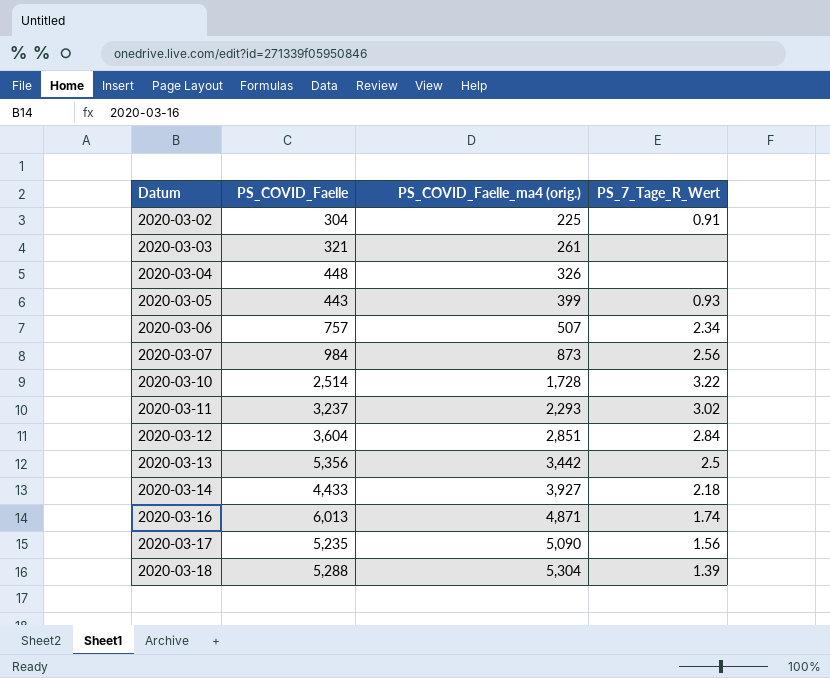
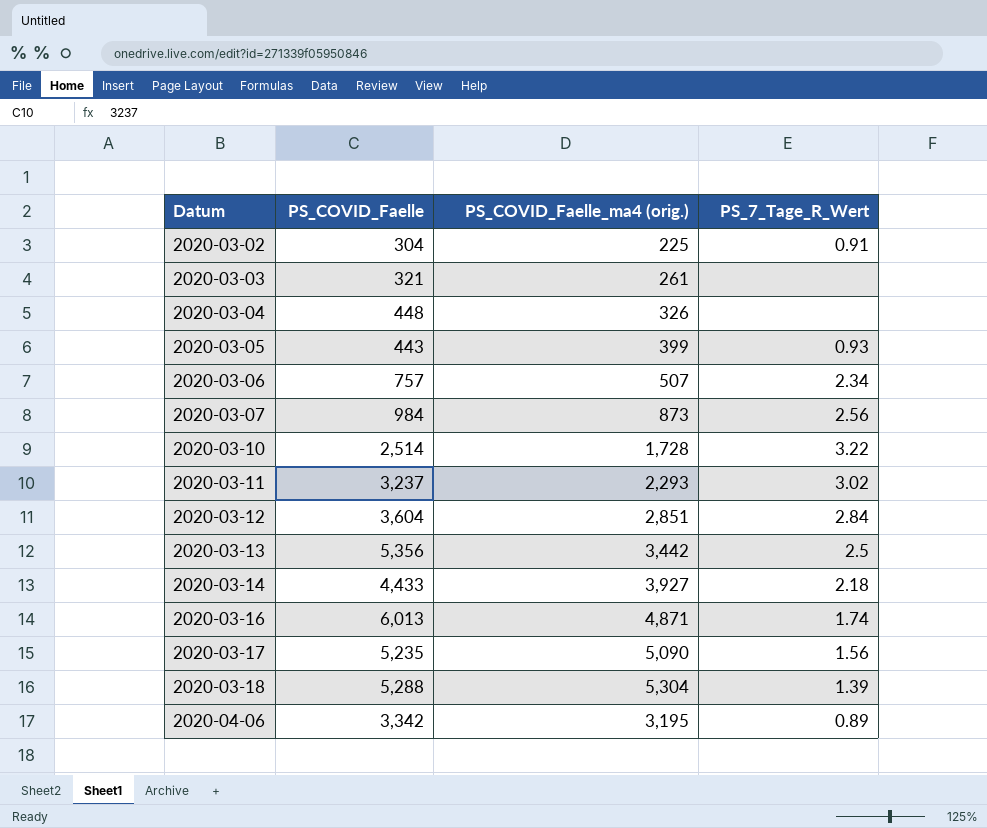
row 2020-04-06: none -> 3,342 | 3,195 | 0.89

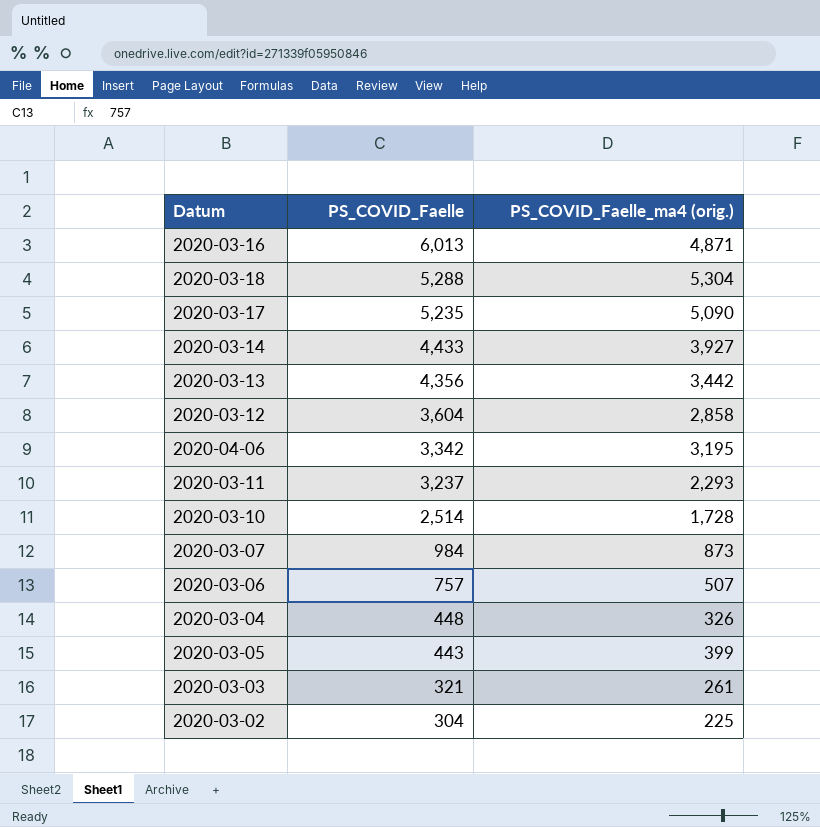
row order: Datum ascending -> PS_COVID_Faelle descending
column PS_7_Tage_R_Wert | position: 4 -> none
2020-03-13 | PS_COVID_Faelle: 5,356 -> 4,356
2020-03-12 | PS_COVID_Faelle_ma4 (orig.): 2,851 -> 2,858

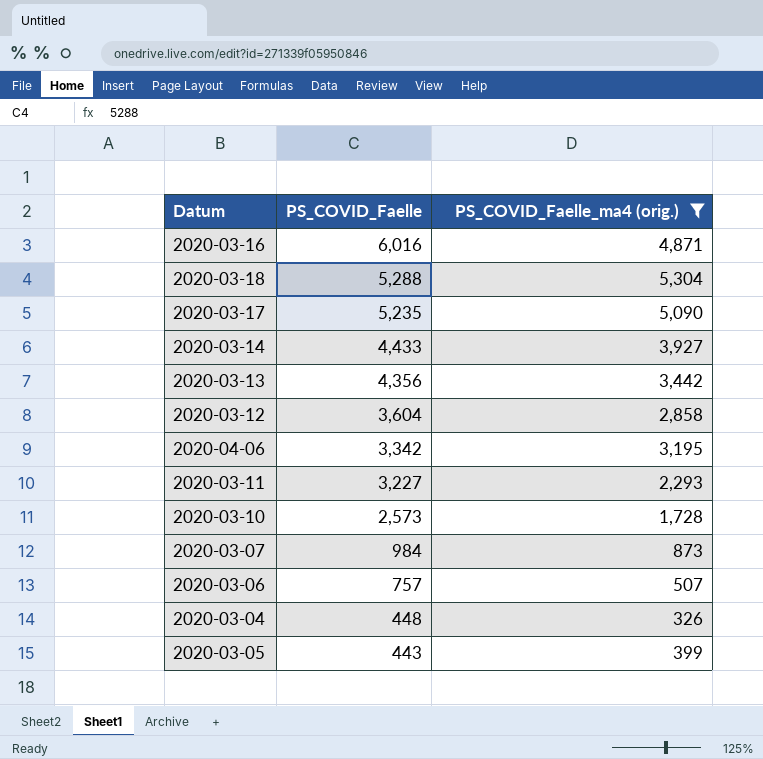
filter: none -> PS_COVID_Faelle_ma4 (orig.) >= 326
2020-03-16 | PS_COVID_Faelle: 6,013 -> 6,016
2020-03-11 | PS_COVID_Faelle: 3,237 -> 3,227
2020-03-10 | PS_COVID_Faelle: 2,514 -> 2,573

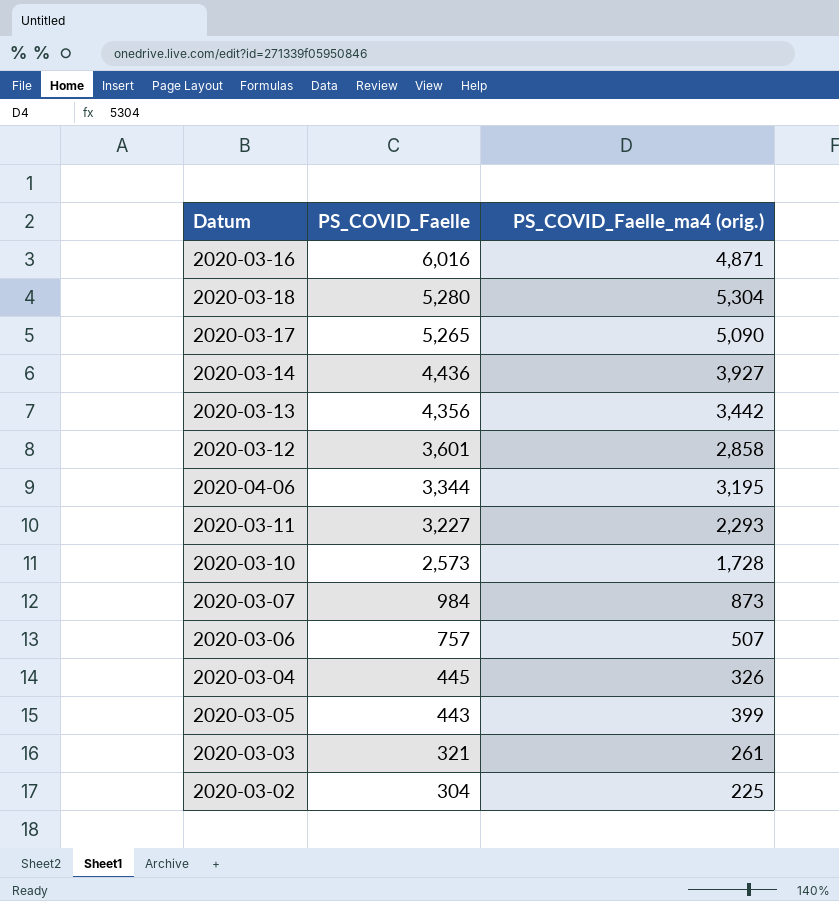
filter: PS_COVID_Faelle_ma4 (orig.) >= 326 -> none
2020-03-18 | PS_COVID_Faelle: 5,288 -> 5,280
2020-03-17 | PS_COVID_Faelle: 5,235 -> 5,265
2020-03-14 | PS_COVID_Faelle: 4,433 -> 4,436
2020-03-12 | PS_COVID_Faelle: 3,604 -> 3,601
2020-04-06 | PS_COVID_Faelle: 3,342 -> 3,344
2020-03-04 | PS_COVID_Faelle: 448 -> 445

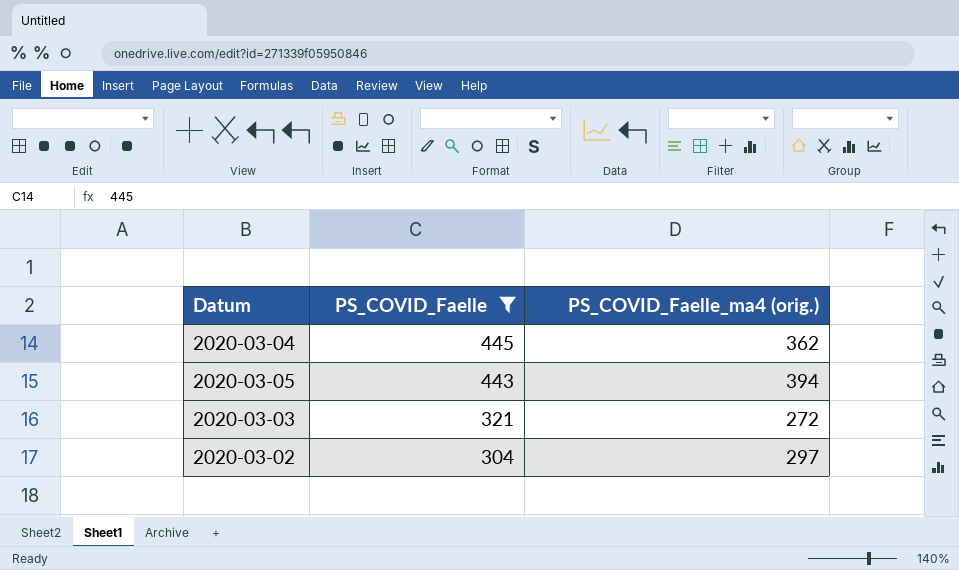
filter: none -> PS_COVID_Faelle <= 445
2020-03-04 | PS_COVID_Faelle_ma4 (orig.): 326 -> 362
2020-03-05 | PS_COVID_Faelle_ma4 (orig.): 399 -> 394
2020-03-03 | PS_COVID_Faelle_ma4 (orig.): 261 -> 272
2020-03-02 | PS_COVID_Faelle_ma4 (orig.): 225 -> 297

